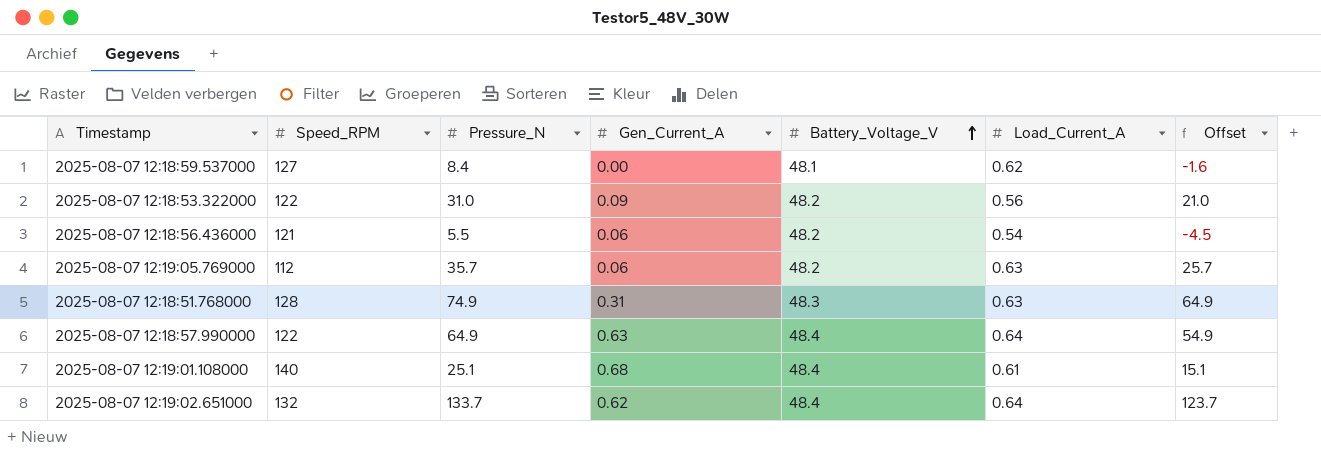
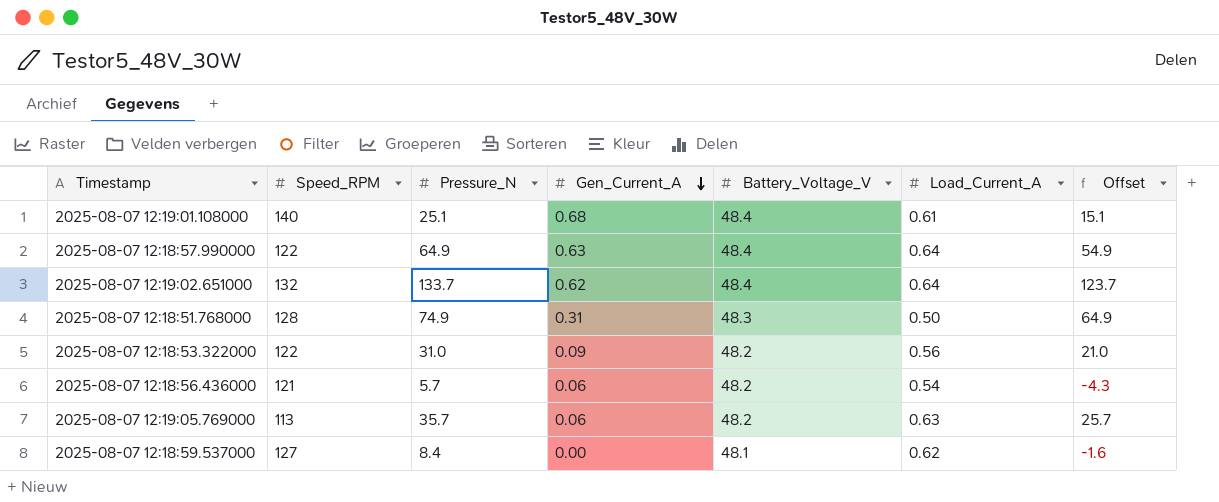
row order: Battery_Voltage_V ascending -> Gen_Current_A descending
2025-08-07 12:18:51.768000 | Load_Current_A: 0.63 -> 0.50
2025-08-07 12:18:56.436000 | Pressure_N: 5.5 -> 5.7
2025-08-07 12:18:56.436000 | Offset: -4.5 -> -4.3
2025-08-07 12:19:05.769000 | Speed_RPM: 112 -> 113

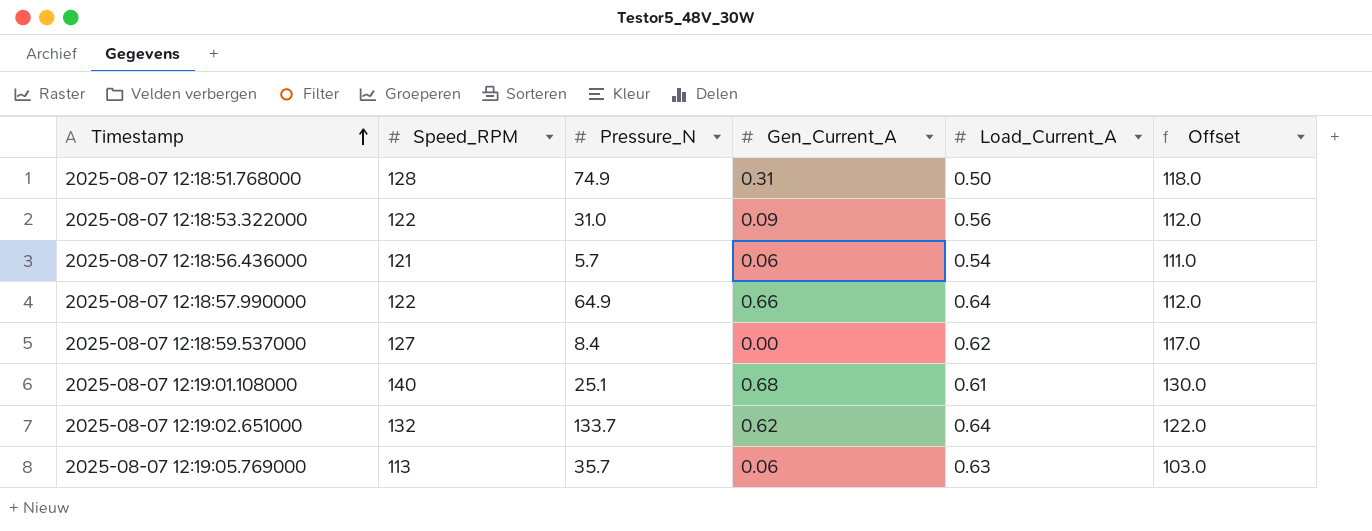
row order: Gen_Current_A descending -> Timestamp ascending
column Battery_Voltage_V | position: 5 -> none
column Offset | formula: [Pressure_N] - 10 -> [Speed_RPM] - 10
2025-08-07 12:18:57.990000 | Gen_Current_A: 0.63 -> 0.66

